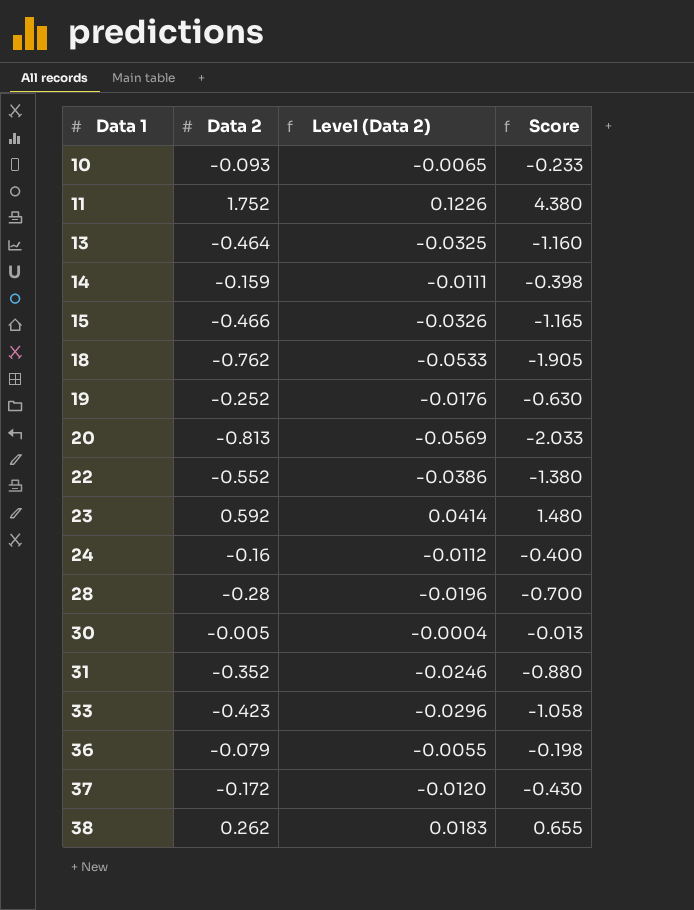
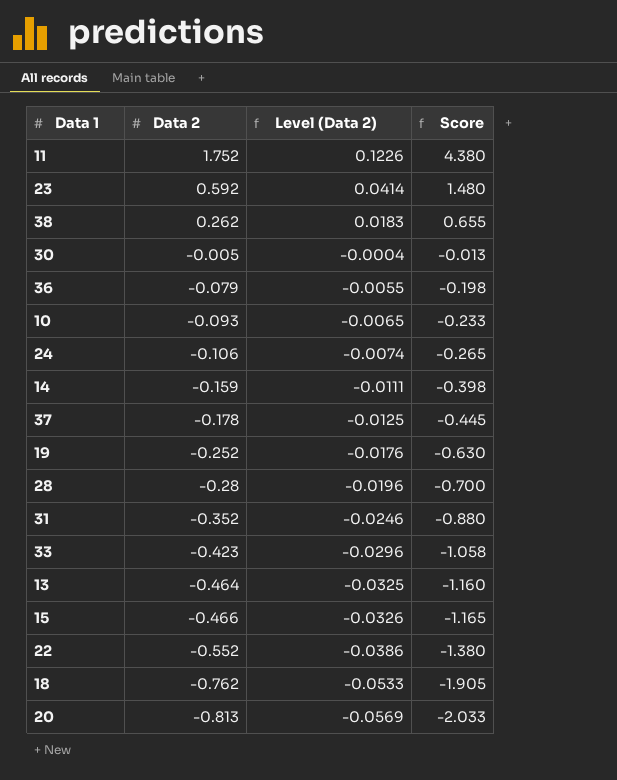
row order: Data 1 ascending -> Data 2 descending
24 | Data 2: -0.16 -> -0.106
24 | Level (Data 2): -0.0112 -> -0.0074
24 | Score: -0.400 -> -0.265
37 | Data 2: -0.172 -> -0.178
37 | Level (Data 2): -0.0120 -> -0.0125
37 | Score: -0.430 -> -0.445

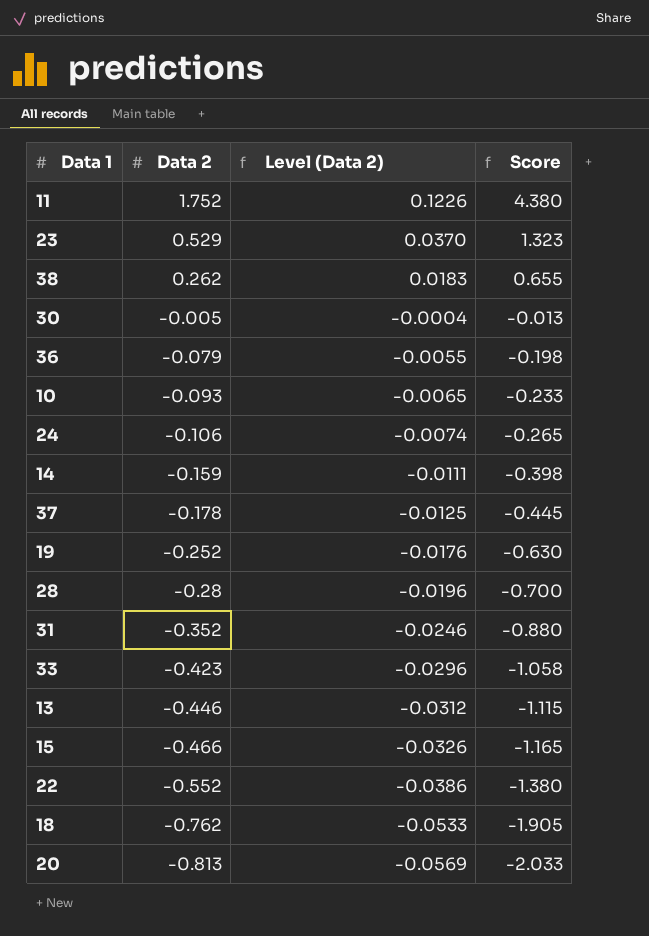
23 | Data 2: 0.592 -> 0.529
23 | Level (Data 2): 0.0414 -> 0.0370
23 | Score: 1.480 -> 1.323
13 | Data 2: -0.464 -> -0.446
13 | Level (Data 2): -0.0325 -> -0.0312
13 | Score: -1.160 -> -1.115

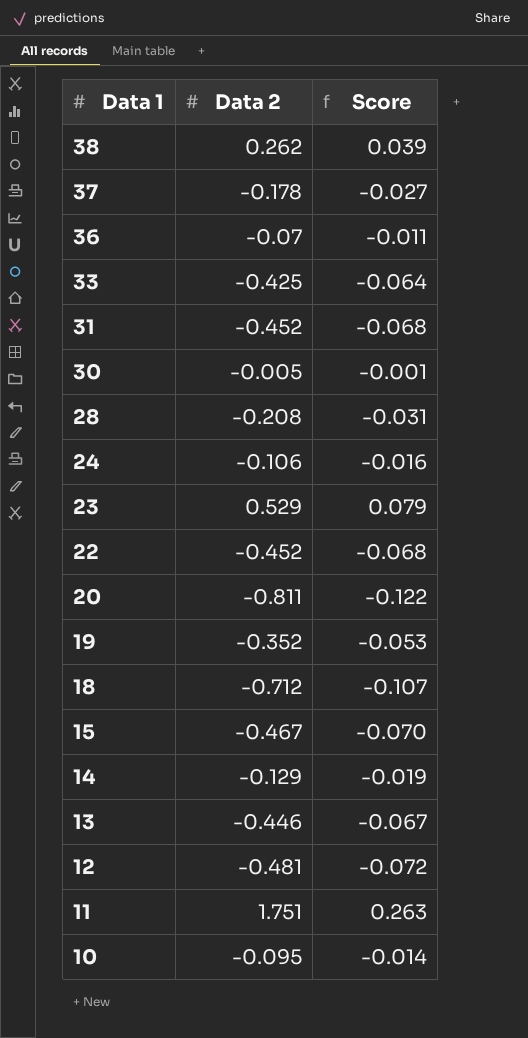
row order: Data 2 descending -> Data 1 descending
column Level (Data 2) | formula: [Data 2] * 0.07 -> none
column Score | formula: [Data 2] * 2.5 -> [Data 2] * 0.15
36 | Data 2: -0.079 -> -0.07
33 | Data 2: -0.423 -> -0.425
31 | Data 2: -0.352 -> -0.452
28 | Data 2: -0.28 -> -0.208
22 | Data 2: -0.552 -> -0.452
20 | Data 2: -0.813 -> -0.811
19 | Data 2: -0.252 -> -0.352
18 | Data 2: -0.762 -> -0.712
15 | Data 2: -0.466 -> -0.467
14 | Data 2: -0.159 -> -0.129
row 12: none -> -0.481 | -0.072
11 | Data 2: 1.752 -> 1.751
10 | Data 2: -0.093 -> -0.095

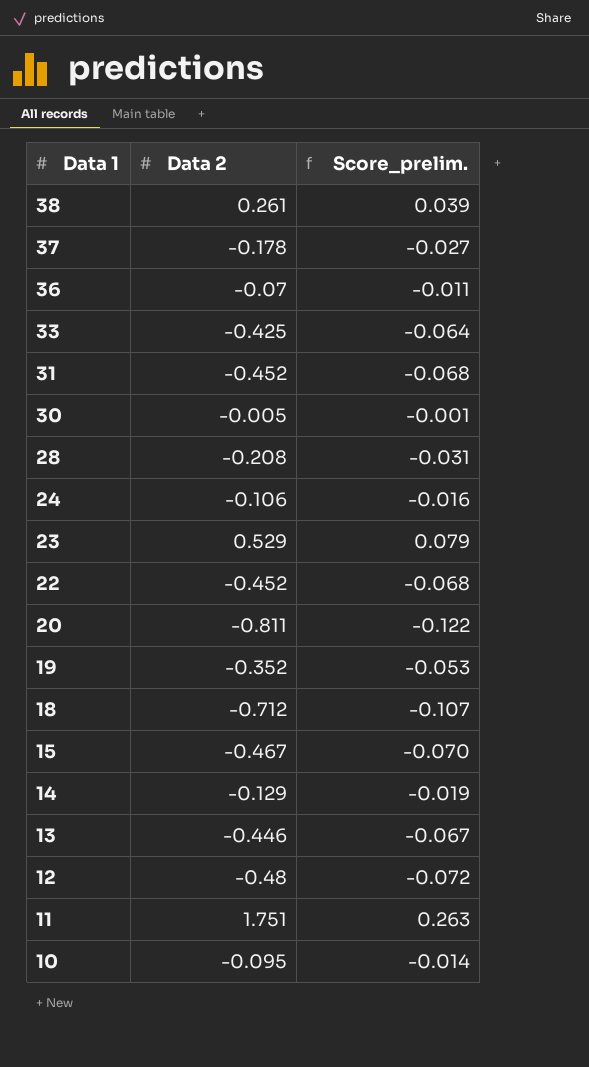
column name: Score -> Score_prelim.
38 | Data 2: 0.262 -> 0.261
12 | Data 2: -0.481 -> -0.48

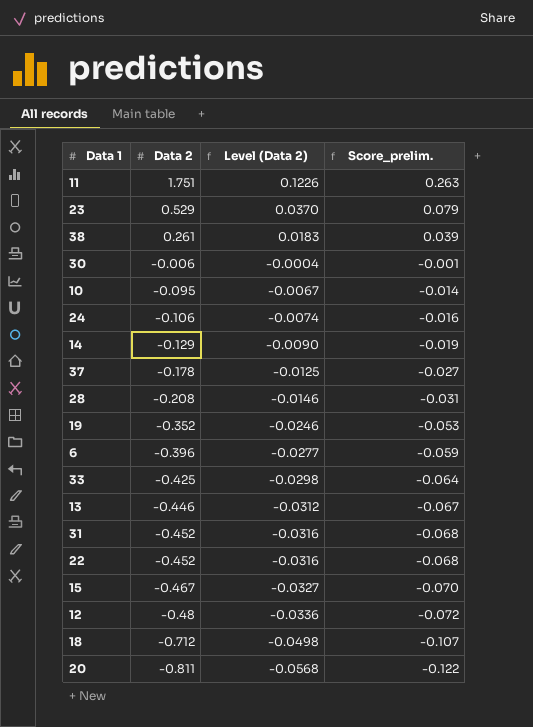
row order: Data 1 descending -> Data 2 descending
column Level (Data 2) | formula: none -> [Data 2] * 0.07
row 36: -0.07 | -0.011 -> none
30 | Data 2: -0.005 -> -0.006
row 6: none -> -0.396 | -0.0277 | -0.059

